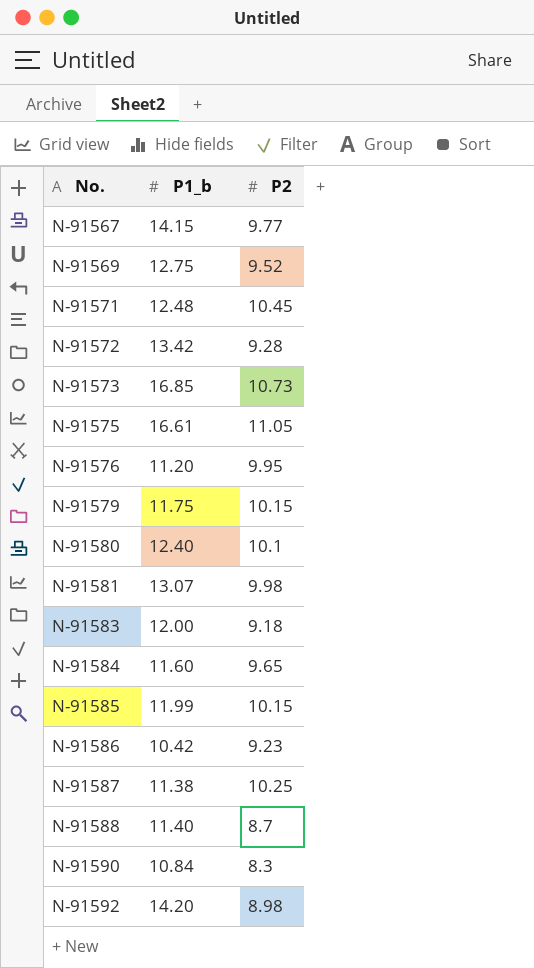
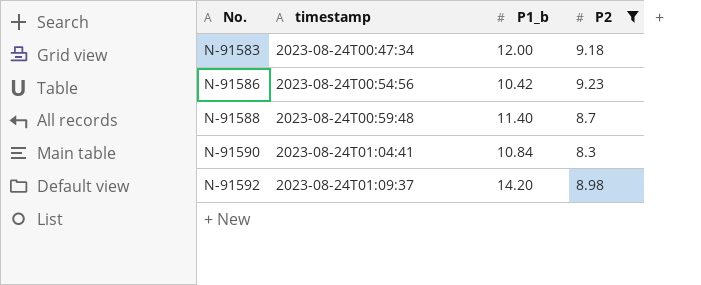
filter: none -> P2 <= 9.23
column timestamp | position: none -> 2

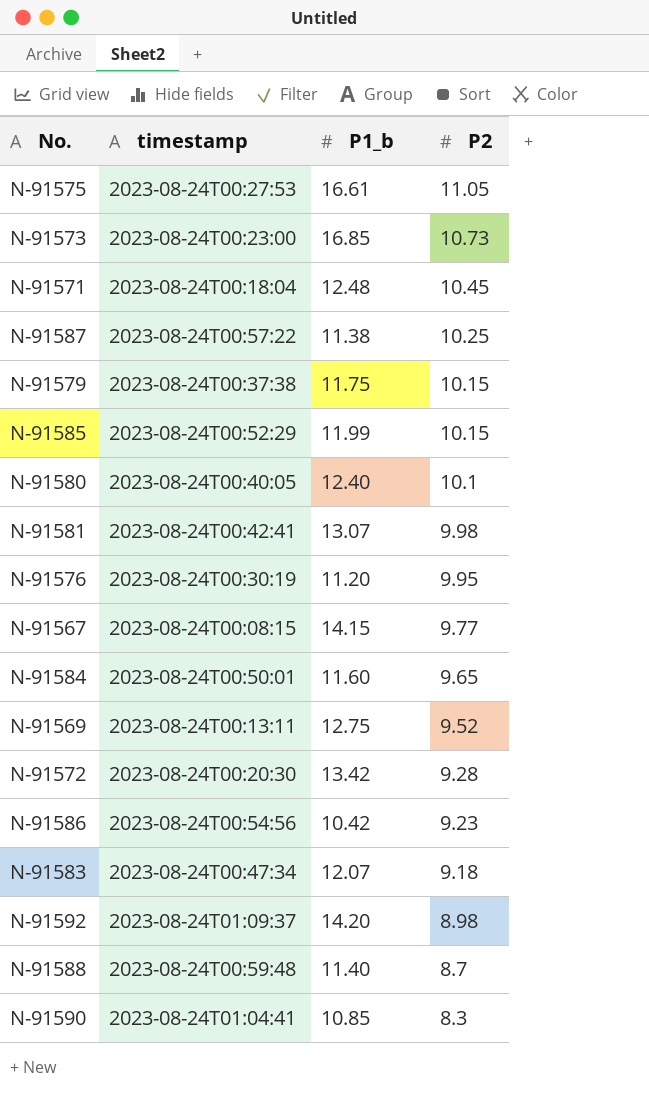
filter: P2 <= 9.23 -> none
row order: No. ascending -> P2 descending
N-91583 | P1_b: 12.00 -> 12.07
N-91590 | P1_b: 10.84 -> 10.85

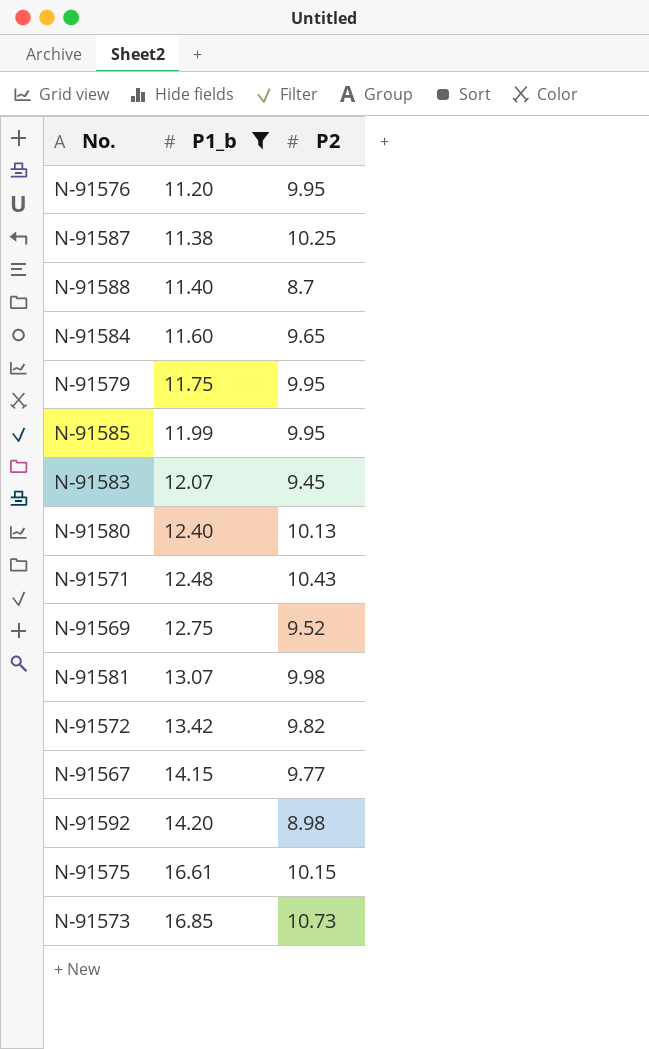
filter: none -> P1_b >= 11.20
row order: P2 descending -> P1_b ascending
column timestamp | position: 2 -> none
N-91579 | P2: 10.15 -> 9.95
N-91585 | P2: 10.15 -> 9.95
N-91583 | P2: 9.18 -> 9.45
N-91580 | P2: 10.1 -> 10.13
N-91571 | P2: 10.45 -> 10.43
N-91572 | P2: 9.28 -> 9.82
N-91575 | P2: 11.05 -> 10.15

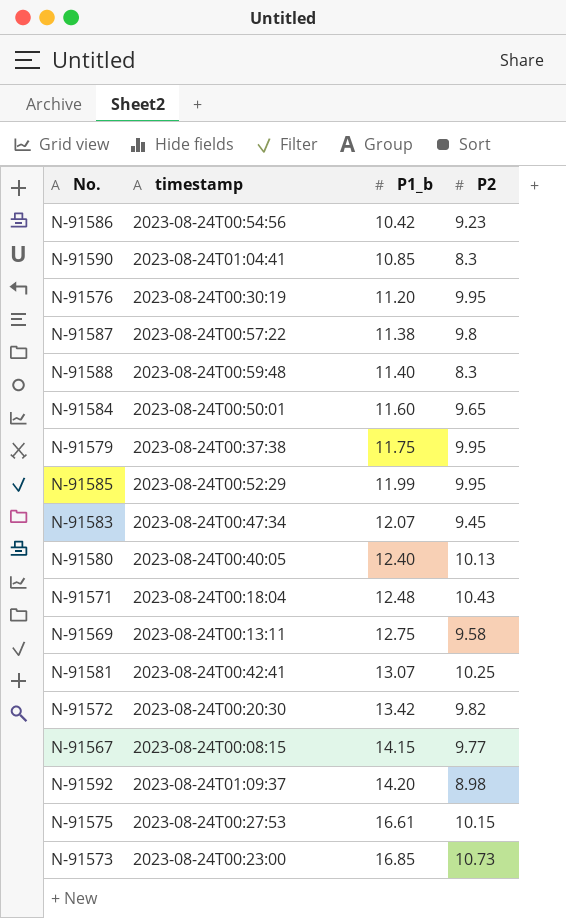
filter: P1_b >= 11.20 -> none
column timestamp | position: none -> 2
N-91587 | P2: 10.25 -> 9.8
N-91588 | P2: 8.7 -> 8.3
N-91569 | P2: 9.52 -> 9.58
N-91581 | P2: 9.98 -> 10.25

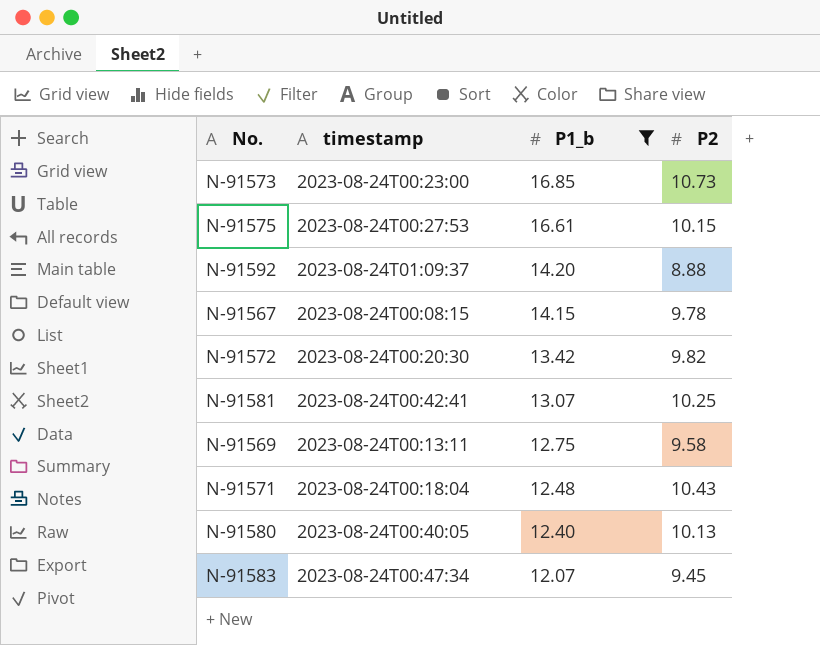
filter: none -> P1_b >= 12.07
row order: P1_b ascending -> P1_b descending
N-91592 | P2: 8.98 -> 8.88
N-91567 | P2: 9.77 -> 9.78

